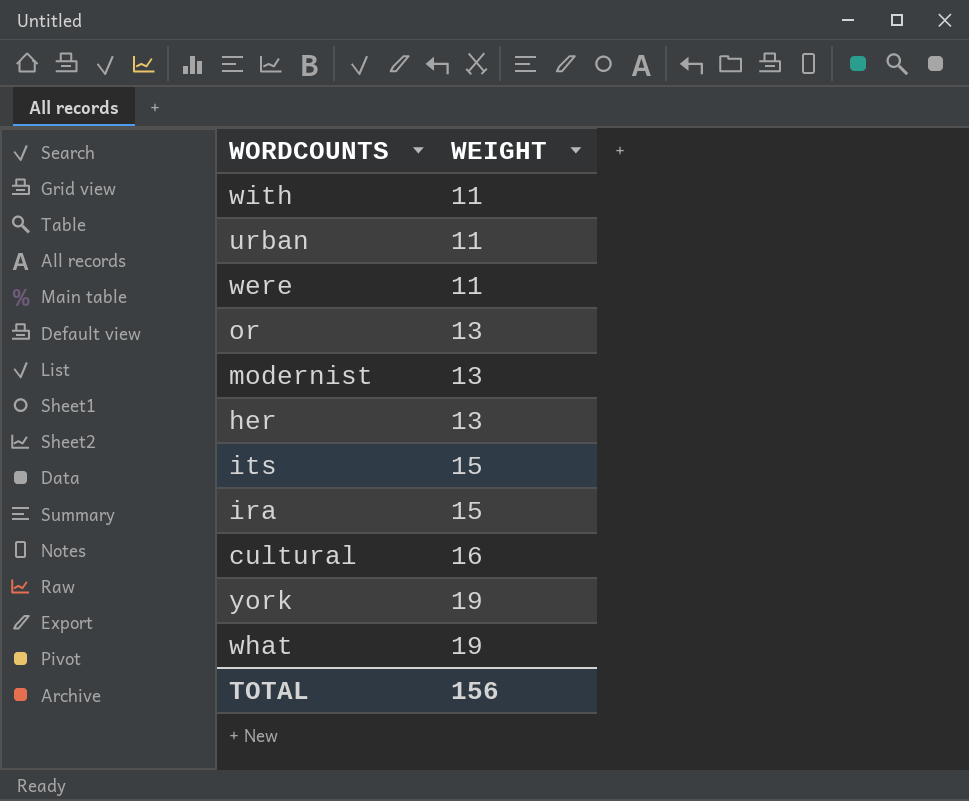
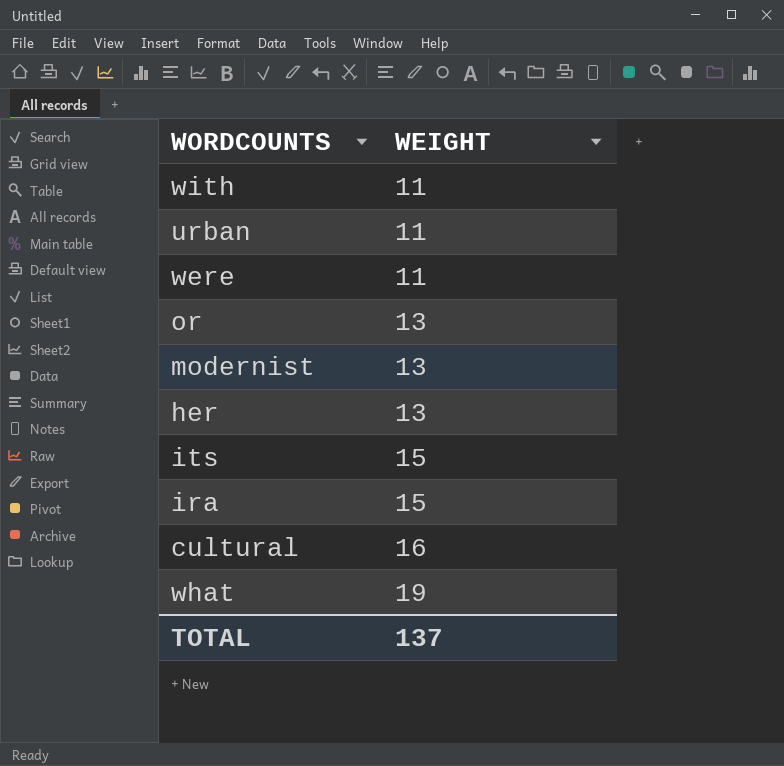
row york: 19 -> none
TOTAL | WEIGHT: 156 -> 137

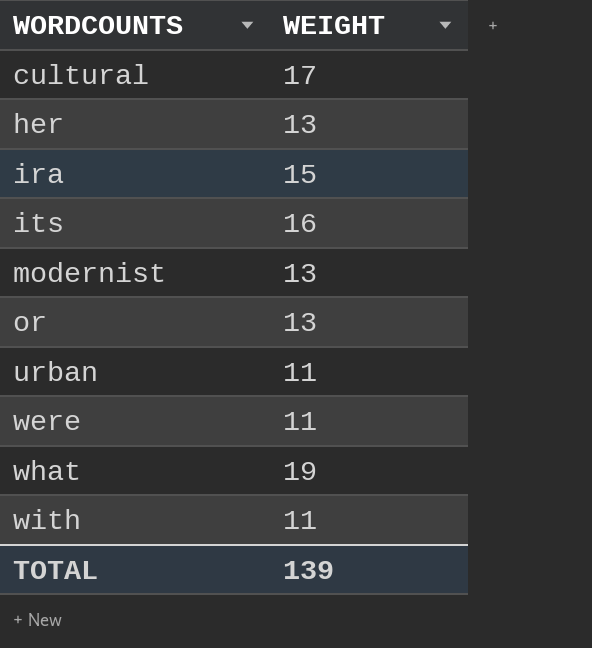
row order: WEIGHT ascending -> WORDCOUNTS ascending
cultural | WEIGHT: 16 -> 17
its | WEIGHT: 15 -> 16
TOTAL | WEIGHT: 137 -> 139

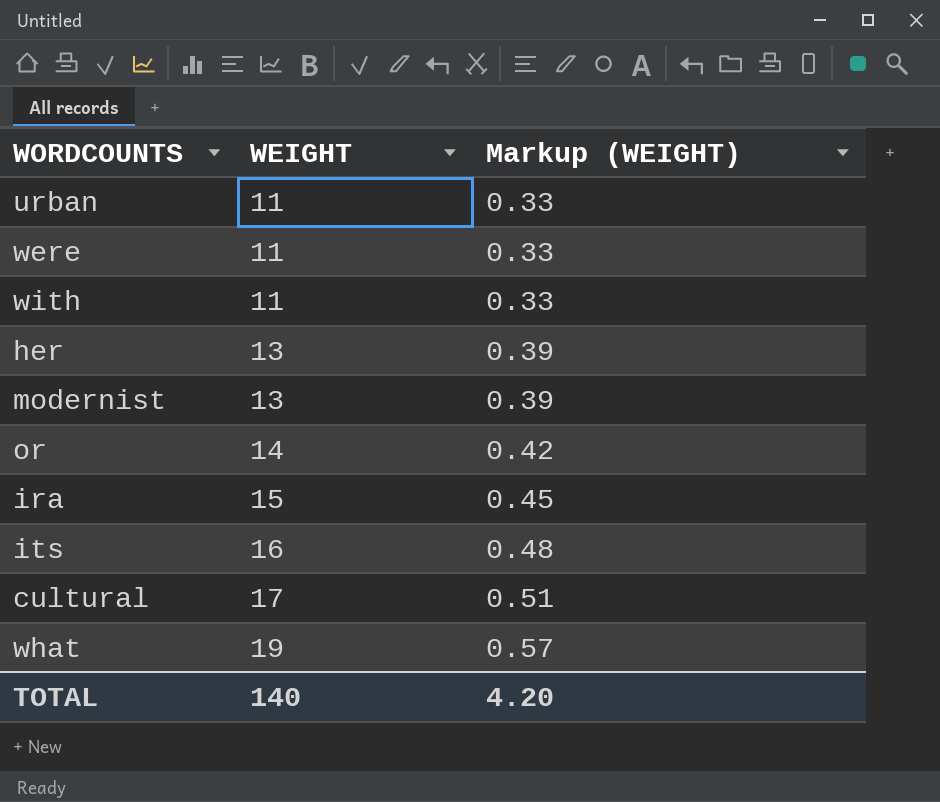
row order: WORDCOUNTS ascending -> WEIGHT ascending
column Markup (WEIGHT) | formula: none -> [WEIGHT] * 0.03
or | WEIGHT: 13 -> 14
TOTAL | WEIGHT: 139 -> 140

